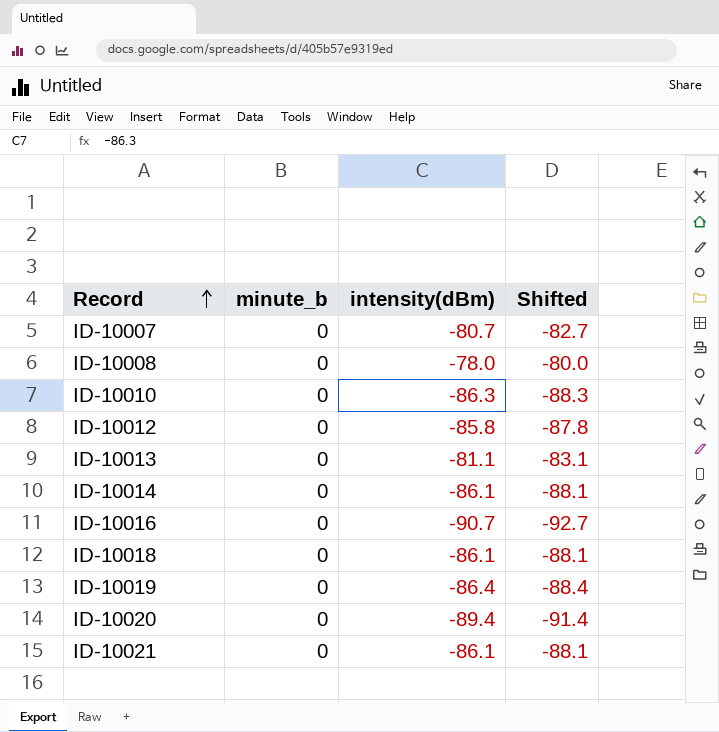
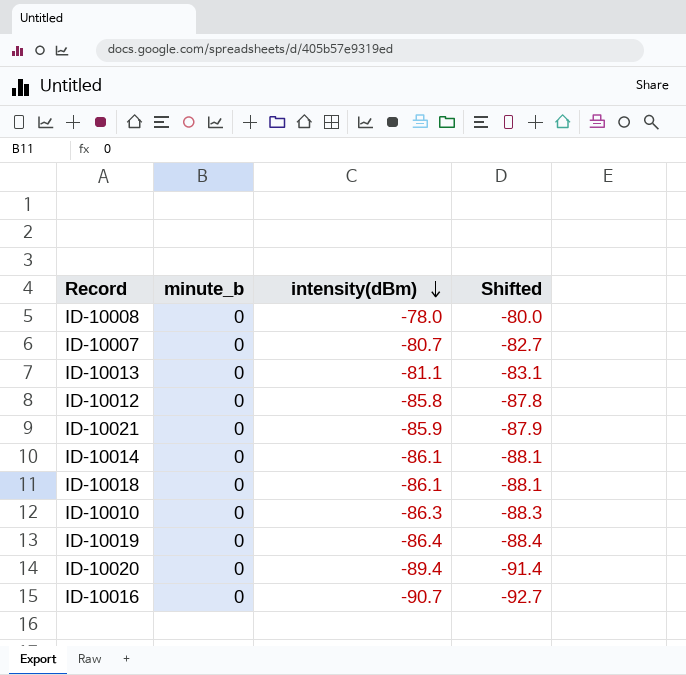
row order: Record ascending -> intensity(dBm) descending
ID-10021 | intensity(dBm): -86.1 -> -85.9
ID-10021 | Shifted: -88.1 -> -87.9

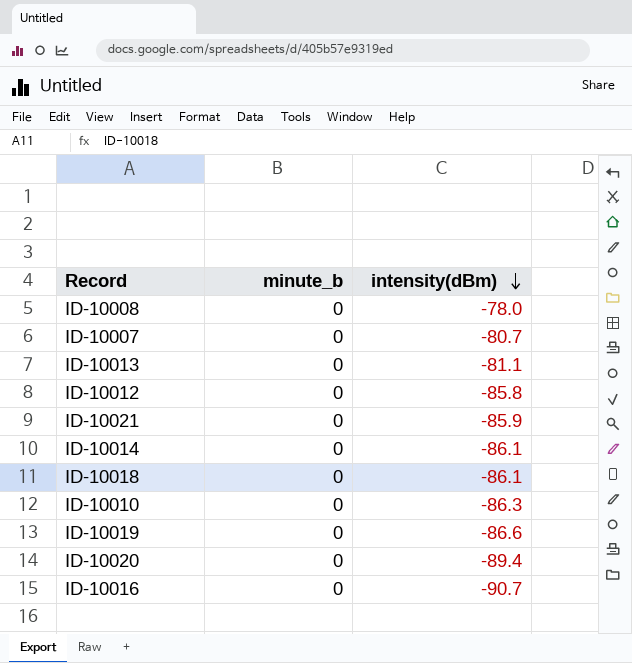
column Shifted | formula: [intensity(dBm)] - 2 -> none
ID-10019 | intensity(dBm): -86.4 -> -86.6

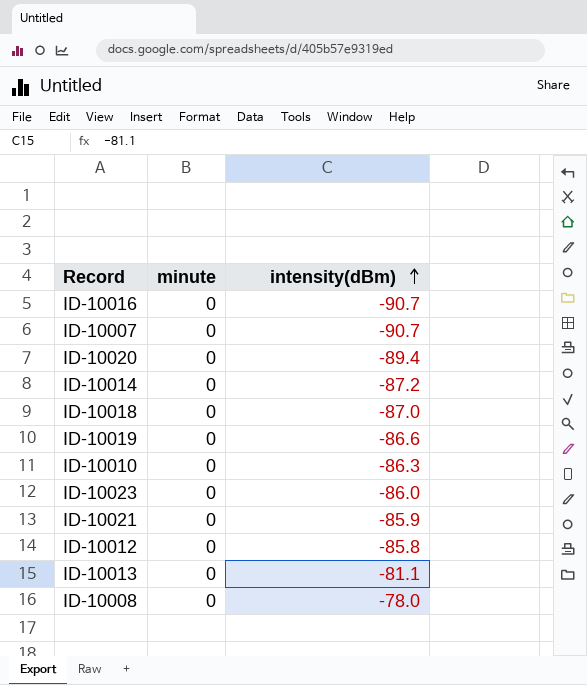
row order: intensity(dBm) descending -> intensity(dBm) ascending
column name: minute_b -> minute
ID-10007 | intensity(dBm): -80.7 -> -90.7
ID-10014 | intensity(dBm): -86.1 -> -87.2
ID-10018 | intensity(dBm): -86.1 -> -87.0
row ID-10023: none -> 0 | -86.0

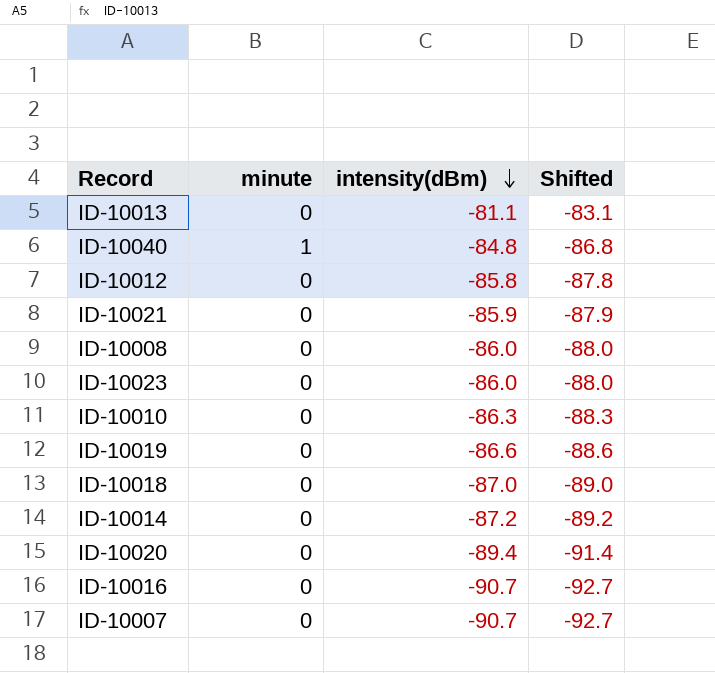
row order: intensity(dBm) ascending -> intensity(dBm) descending
column Shifted | formula: none -> [intensity(dBm)] - 2
row ID-10040: none -> 1 | -84.8 | -86.8
ID-10008 | intensity(dBm): -78.0 -> -86.0

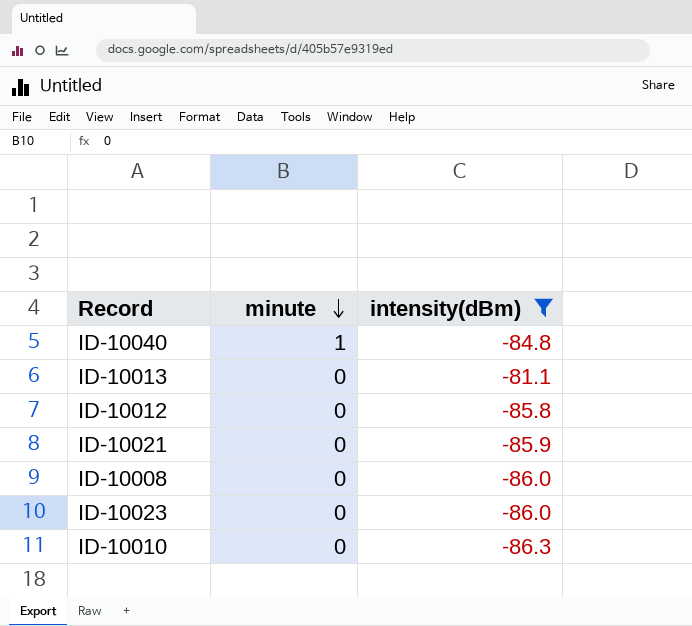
filter: none -> intensity(dBm) >= -86.3
row order: intensity(dBm) descending -> minute descending
column Shifted | formula: [intensity(dBm)] - 2 -> none

